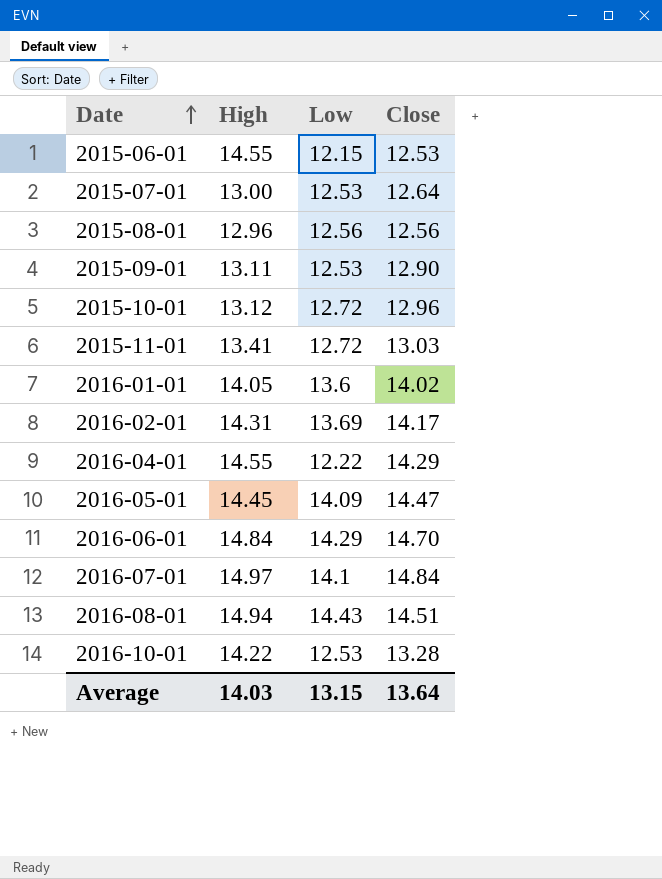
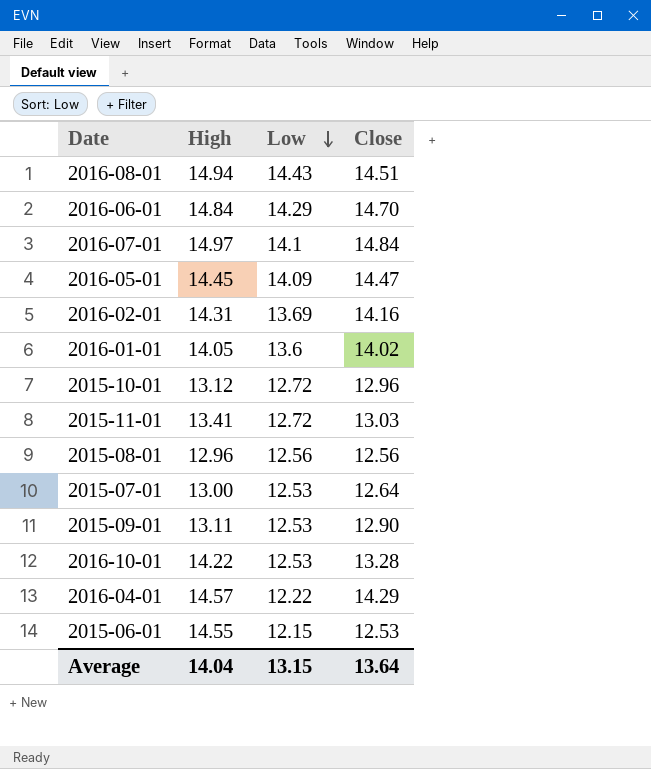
row order: Date ascending -> Low descending
2016-02-01 | Close: 14.17 -> 14.16
2016-04-01 | High: 14.55 -> 14.57
Average | High: 14.03 -> 14.04

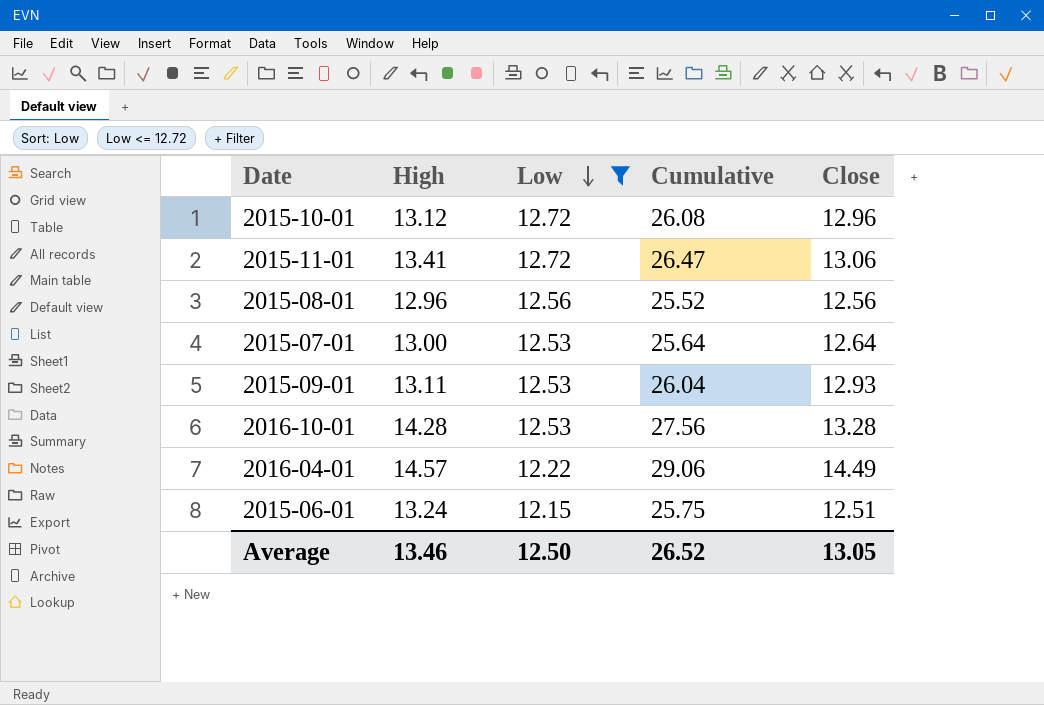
filter: none -> Low <= 12.72
column Cumulative | formula: none -> [High] + [Close]
2015-11-01 | Close: 13.03 -> 13.06
2015-09-01 | Close: 12.90 -> 12.93
2016-10-01 | High: 14.22 -> 14.28
2016-04-01 | Close: 14.29 -> 14.49
2015-06-01 | High: 14.55 -> 13.24
2015-06-01 | Close: 12.53 -> 12.51
Average | High: 14.04 -> 13.46
Average | Low: 13.15 -> 12.50
Average | Close: 13.64 -> 13.05

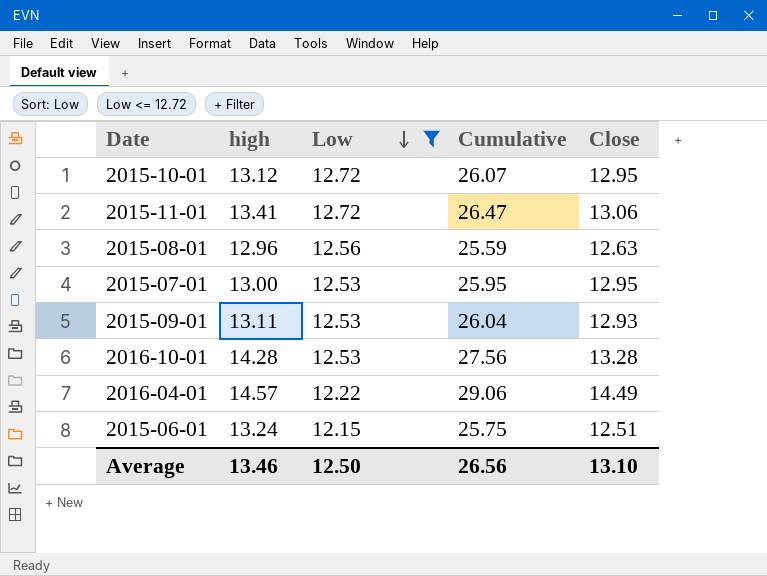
column name: High -> high
2015-10-01 | Cumulative: 26.08 -> 26.07
2015-10-01 | Close: 12.96 -> 12.95
2015-08-01 | Cumulative: 25.52 -> 25.59
2015-08-01 | Close: 12.56 -> 12.63
2015-07-01 | Cumulative: 25.64 -> 25.95
2015-07-01 | Close: 12.64 -> 12.95
Average | Cumulative: 26.52 -> 26.56
Average | Close: 13.05 -> 13.10

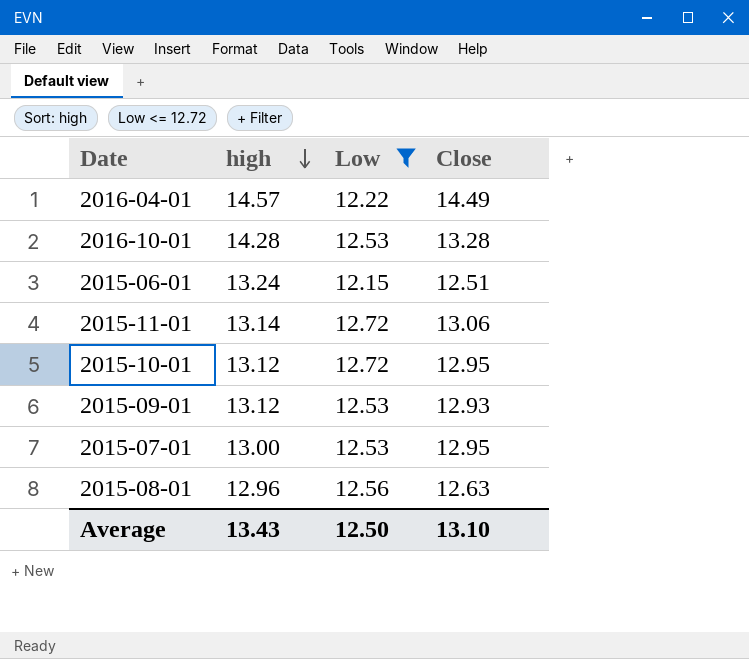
row order: Low descending -> high descending
column Cumulative | formula: [high] + [Close] -> none
2015-11-01 | high: 13.41 -> 13.14
2015-09-01 | high: 13.11 -> 13.12
Average | high: 13.46 -> 13.43

